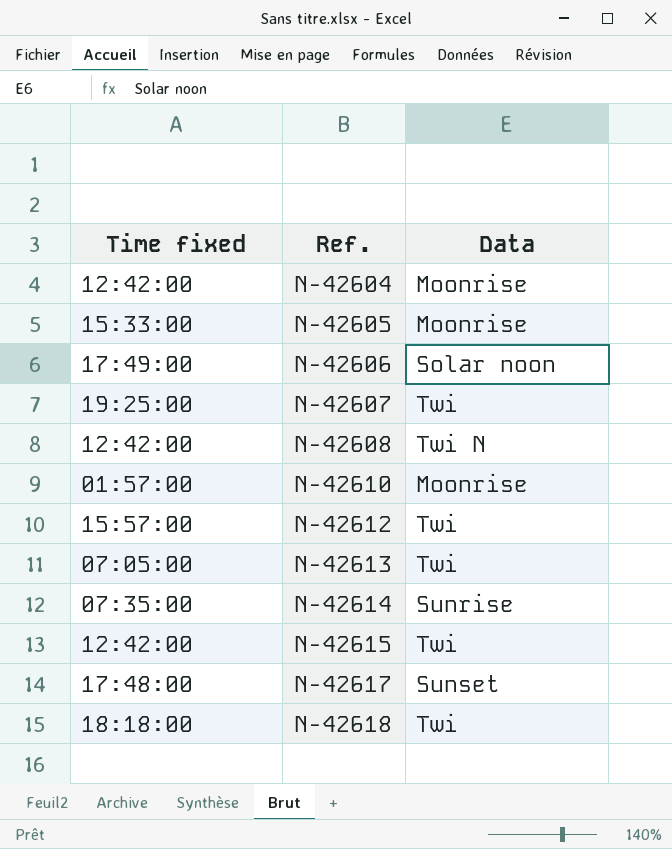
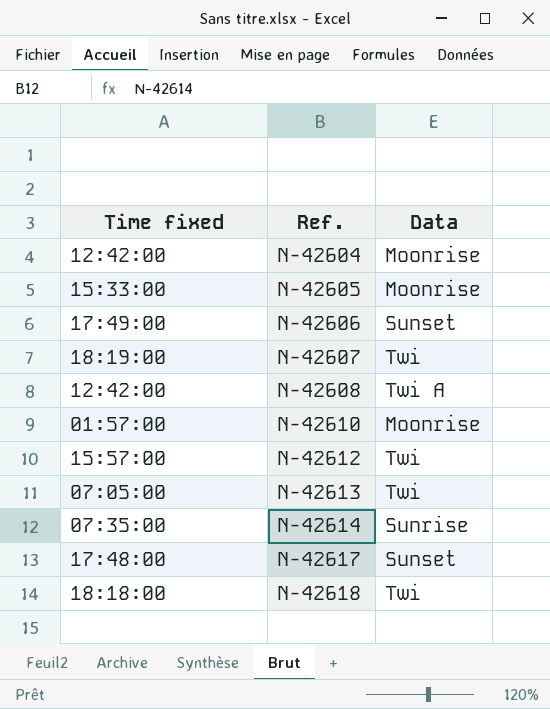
row N-42615: 12:42:00 | Twi -> none
N-42606 | Data: Solar noon -> Sunset
N-42607 | Time fixed: 19:25:00 -> 18:19:00
N-42608 | Data: Twi N -> Twi A

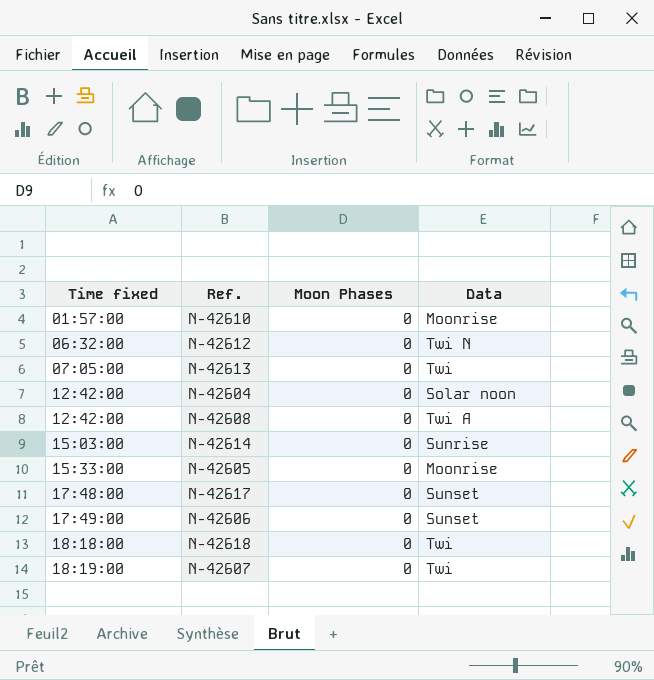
row order: Ref. ascending -> Time fixed ascending
column Moon Phases | position: none -> 3
N-42612 | Time fixed: 15:57:00 -> 06:32:00
N-42612 | Data: Twi -> Twi N
N-42604 | Data: Moonrise -> Solar noon
N-42614 | Time fixed: 07:35:00 -> 15:03:00

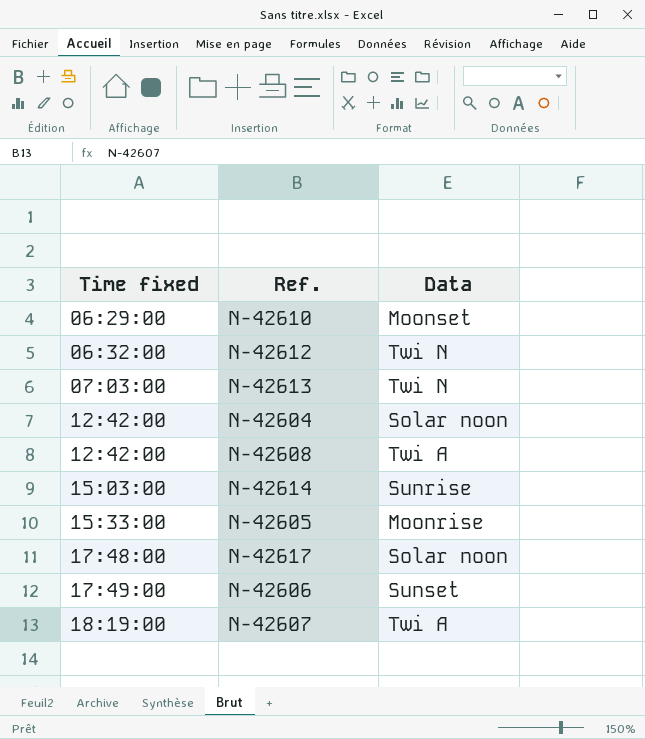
column Moon Phases | position: 3 -> none
row N-42618: 18:18:00 | 0 | Twi -> none
N-42610 | Time fixed: 01:57:00 -> 06:29:00
N-42610 | Data: Moonrise -> Moonset
N-42613 | Time fixed: 07:05:00 -> 07:03:00
N-42613 | Data: Twi -> Twi N
N-42617 | Data: Sunset -> Solar noon
N-42607 | Data: Twi -> Twi A

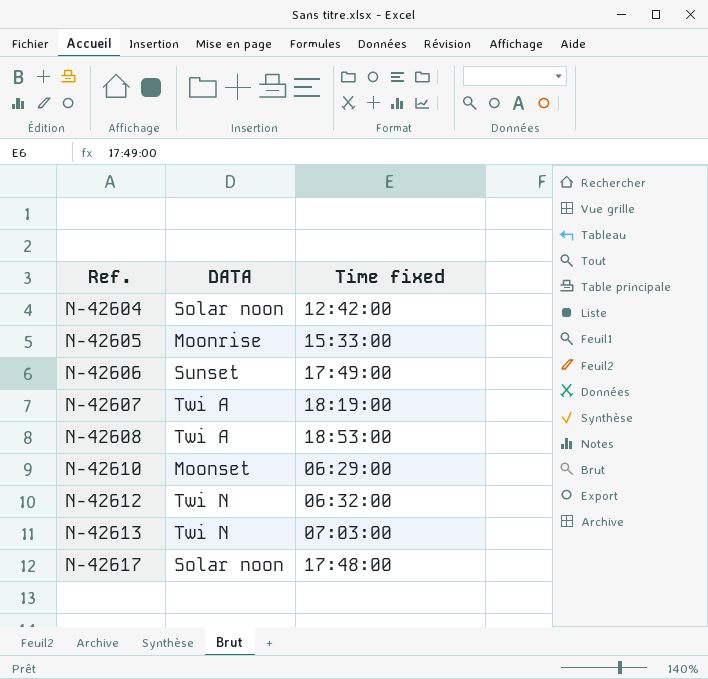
row order: Time fixed ascending -> Ref. ascending
column name: Data -> DATA
column Time fixed | position: 1 -> 3
row N-42614: 15:03:00 | Sunrise -> none
N-42608 | Time fixed: 12:42:00 -> 18:53:00

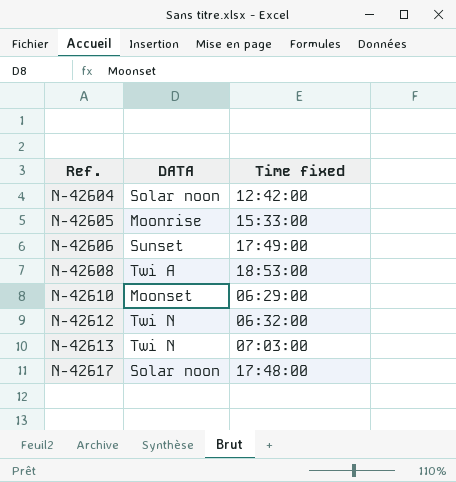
row N-42607: Twi A | 18:19:00 -> none

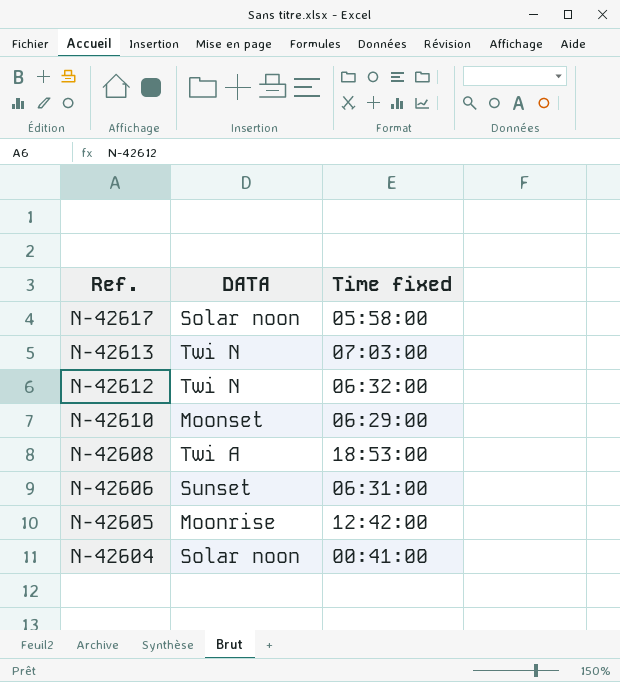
row order: Ref. ascending -> Ref. descending
N-42617 | Time fixed: 17:48:00 -> 05:58:00
N-42606 | Time fixed: 17:49:00 -> 06:31:00
N-42605 | Time fixed: 15:33:00 -> 12:42:00
N-42604 | Time fixed: 12:42:00 -> 00:41:00

